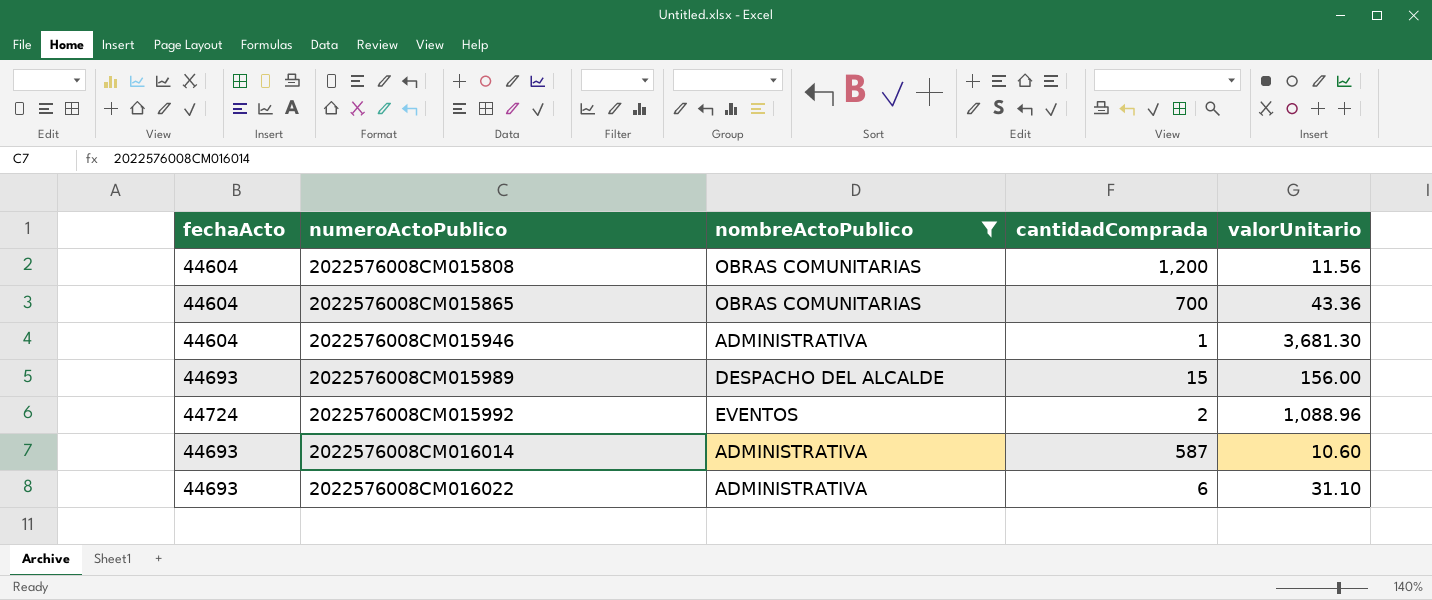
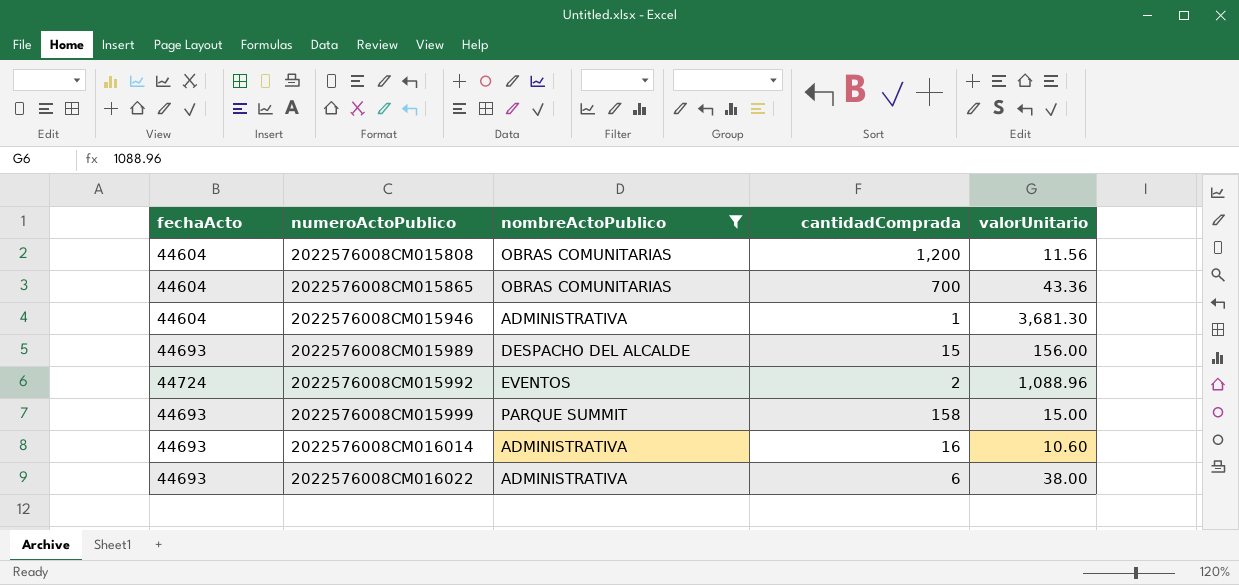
row 2022576008CM015999: none -> 44693 | PARQUE SUMMIT | 158 | 15.00
2022576008CM016014 | cantidadComprada: 587 -> 16
2022576008CM016022 | valorUnitario: 31.10 -> 38.00

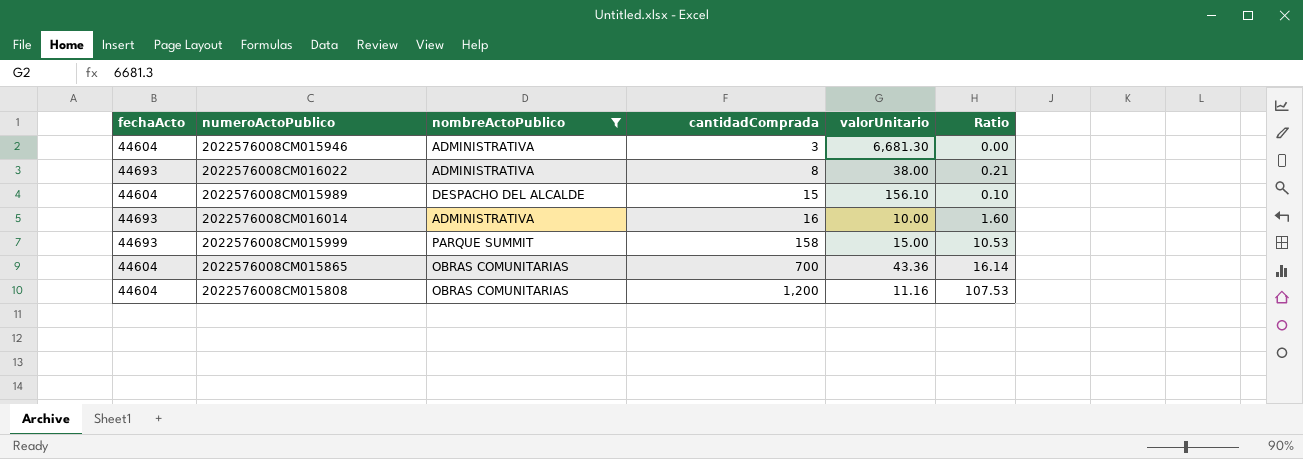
row order: numeroActoPublico ascending -> cantidadComprada ascending
column Ratio | formula: none -> [cantidadComprada] / [valorUnitario]
row 2022576008CM015992: 44724 | EVENTOS | 2 | 1,088.96 -> none
2022576008CM015946 | cantidadComprada: 1 -> 3
2022576008CM015946 | valorUnitario: 3,681.30 -> 6,681.30
2022576008CM016022 | cantidadComprada: 6 -> 8
2022576008CM015989 | fechaActo: 44693 -> 44604
2022576008CM015989 | valorUnitario: 156.00 -> 156.10
2022576008CM016014 | valorUnitario: 10.60 -> 10.00
2022576008CM015808 | valorUnitario: 11.56 -> 11.16

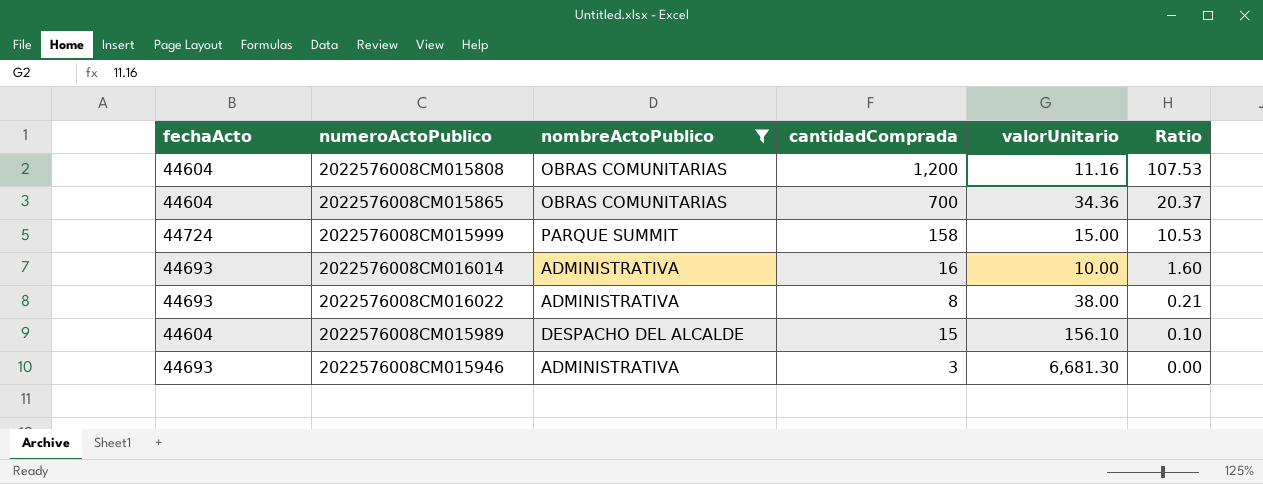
row order: cantidadComprada ascending -> Ratio descending
2022576008CM015865 | valorUnitario: 43.36 -> 34.36
2022576008CM015865 | Ratio: 16.14 -> 20.37
2022576008CM015999 | fechaActo: 44693 -> 44724
2022576008CM015946 | fechaActo: 44604 -> 44693

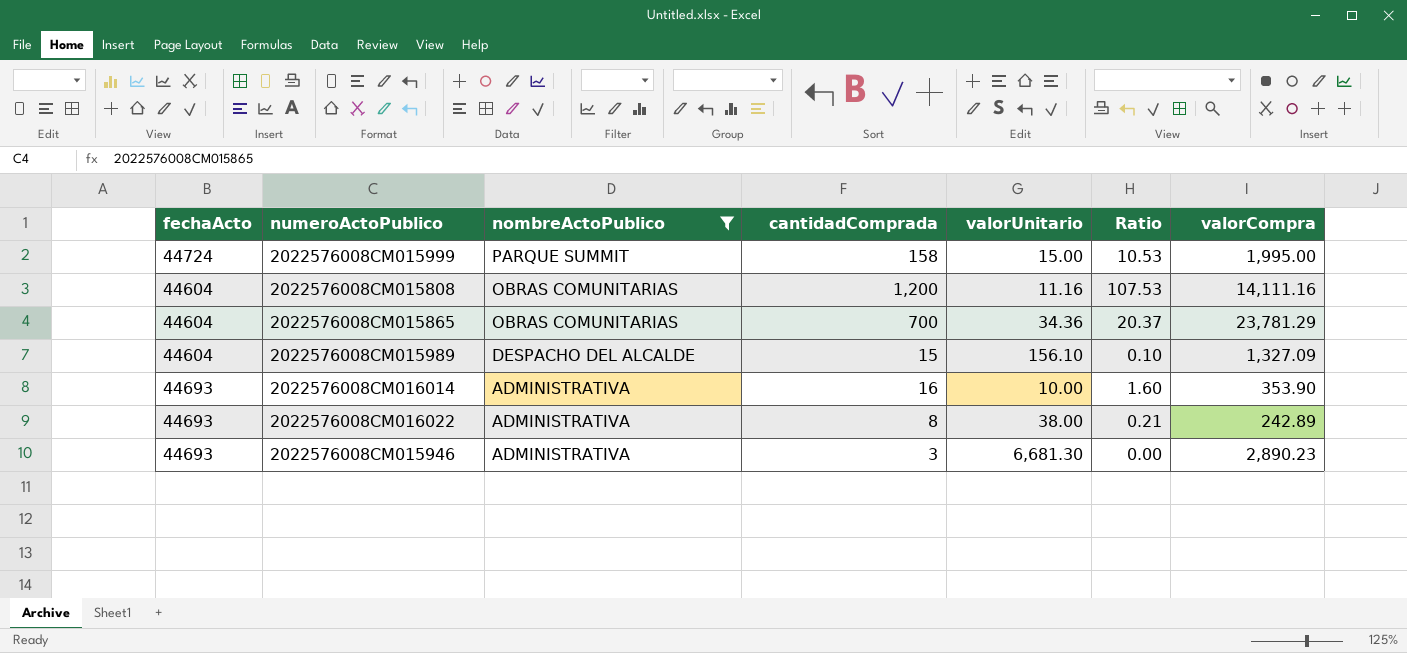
row order: Ratio descending -> nombreActoPublico descending
column valorCompra | position: none -> 7

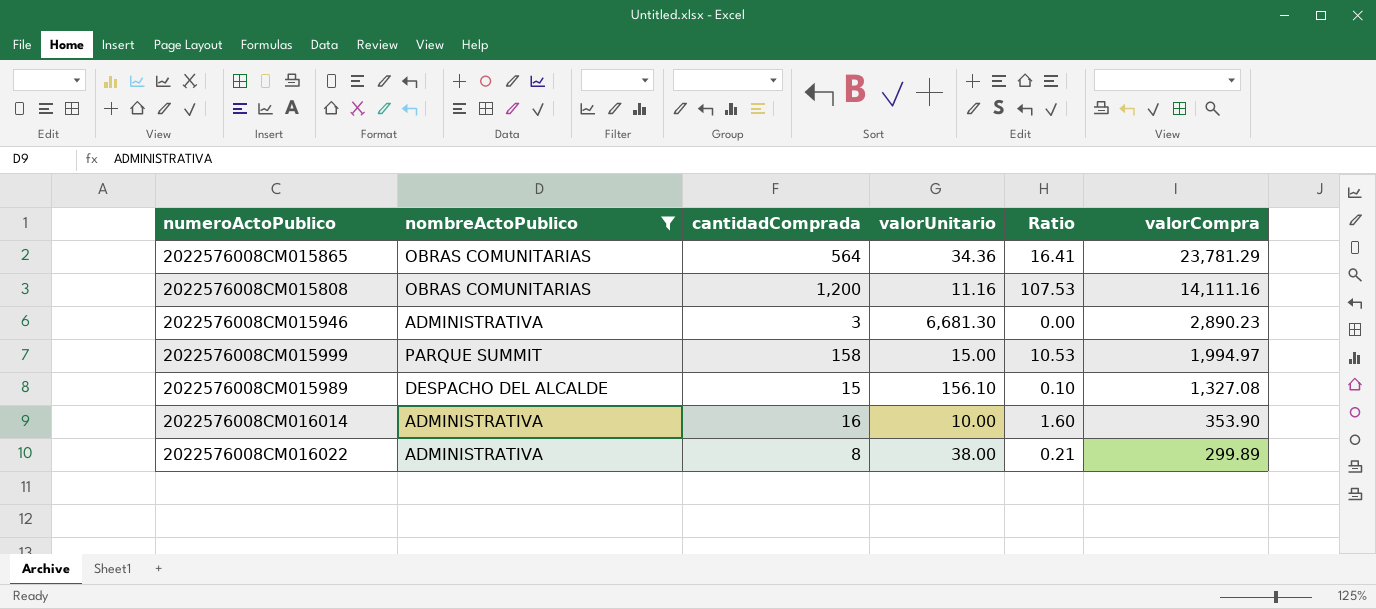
row order: nombreActoPublico descending -> valorCompra descending
column fechaActo | position: 1 -> none
2022576008CM015865 | cantidadComprada: 700 -> 564
2022576008CM015865 | Ratio: 20.37 -> 16.41
2022576008CM015999 | valorCompra: 1,995.00 -> 1,994.97
2022576008CM015989 | valorCompra: 1,327.09 -> 1,327.08
2022576008CM016022 | valorCompra: 242.89 -> 299.89

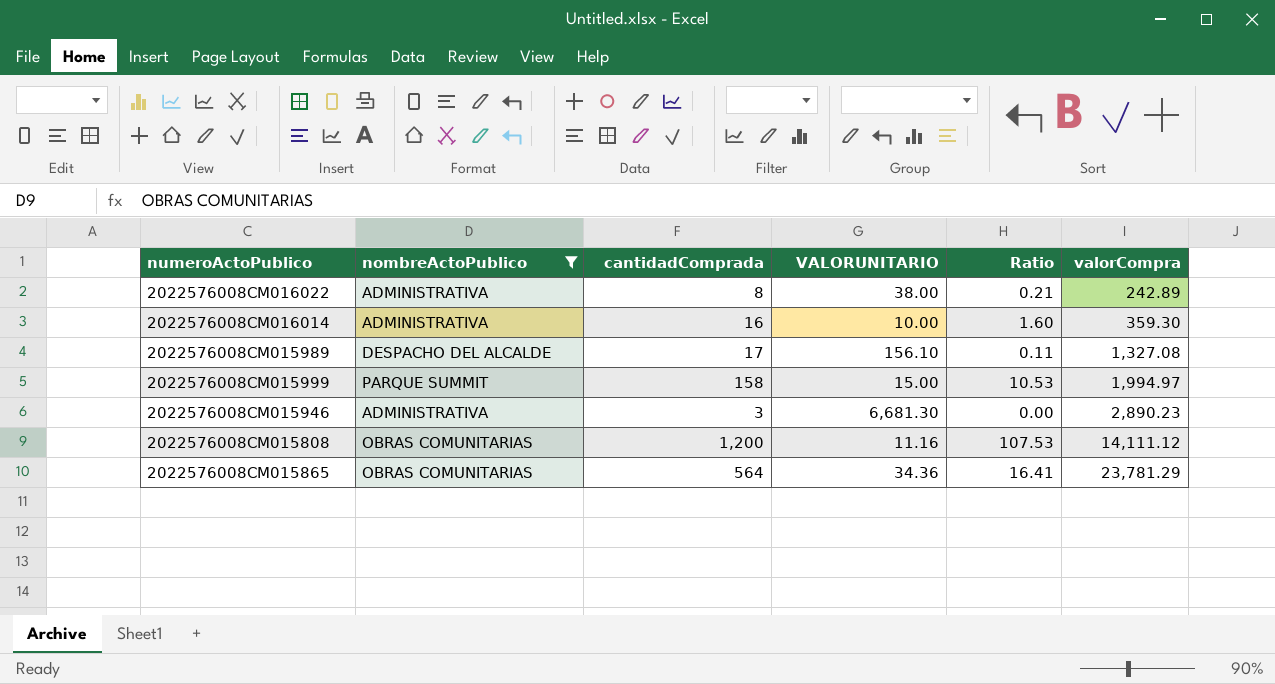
row order: valorCompra descending -> valorCompra ascending
column name: valorUnitario -> VALORUNITARIO
2022576008CM016022 | valorCompra: 299.89 -> 242.89
2022576008CM016014 | valorCompra: 353.90 -> 359.30
2022576008CM015989 | cantidadComprada: 15 -> 17
2022576008CM015989 | Ratio: 0.10 -> 0.11
2022576008CM015808 | valorCompra: 14,111.16 -> 14,111.12

